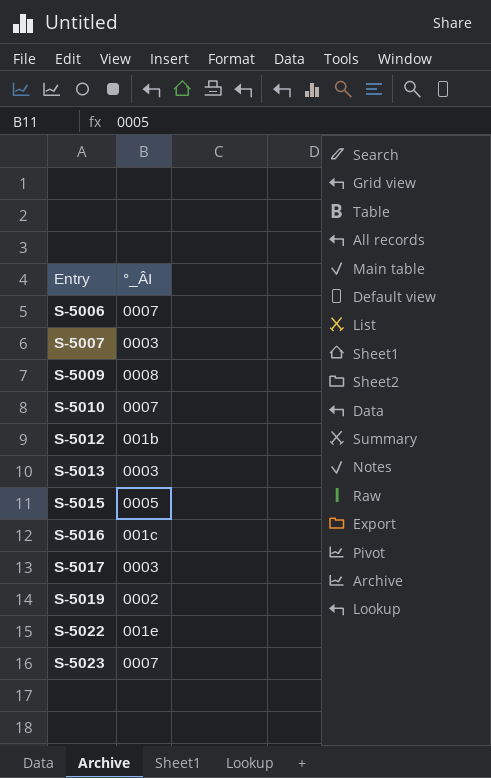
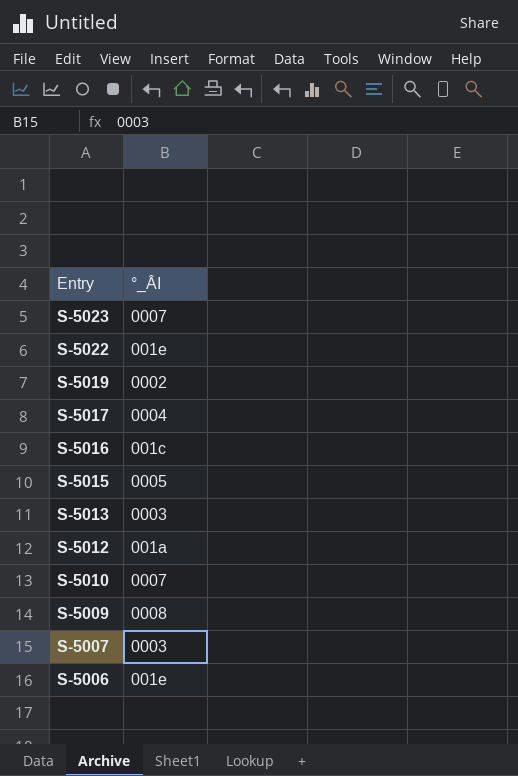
row order: Entry ascending -> Entry descending
S-5017 | °_ÂI: 0003 -> 0004
S-5012 | °_ÂI: 001b -> 001a
S-5006 | °_ÂI: 0007 -> 001e

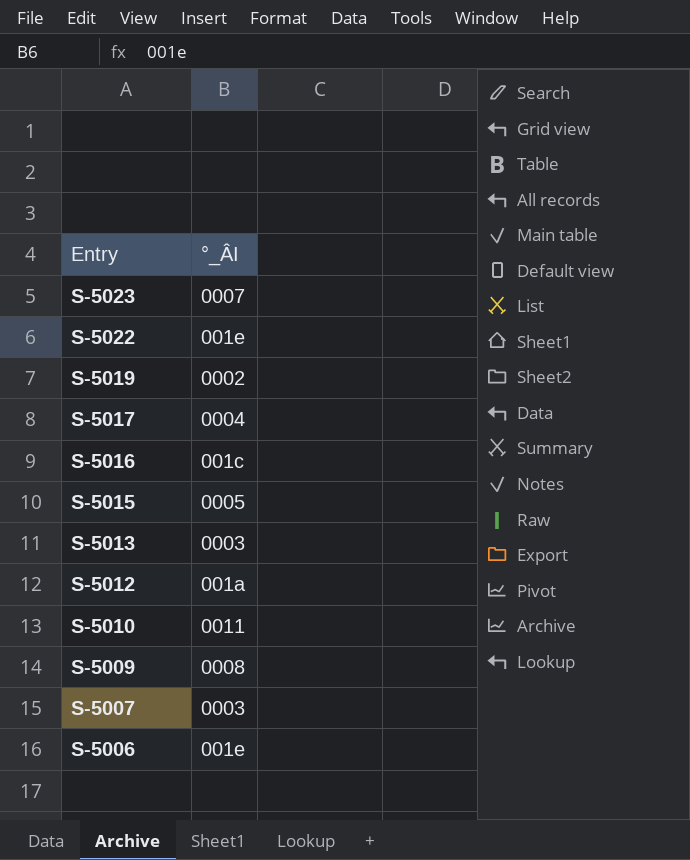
S-5010 | °_ÂI: 0007 -> 0011

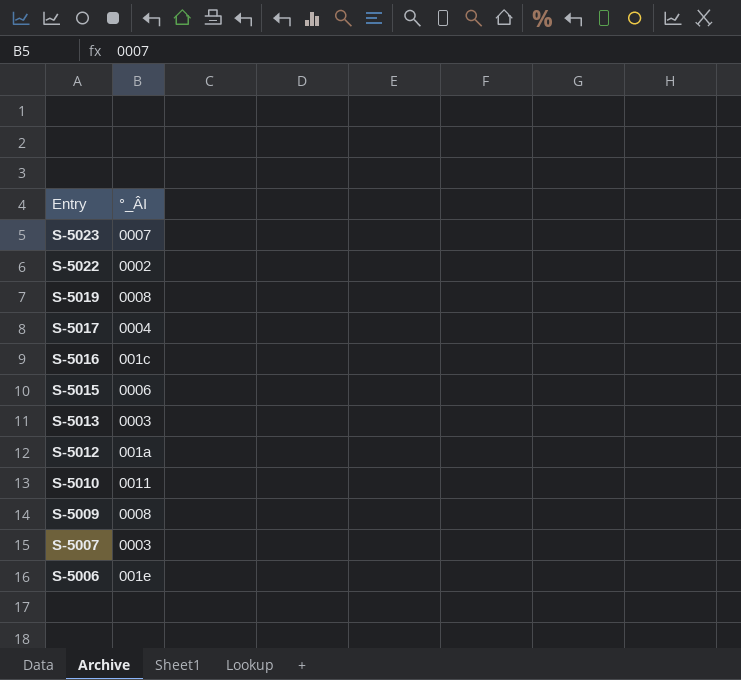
S-5022 | °_ÂI: 001e -> 0002
S-5019 | °_ÂI: 0002 -> 0008
S-5015 | °_ÂI: 0005 -> 0006

